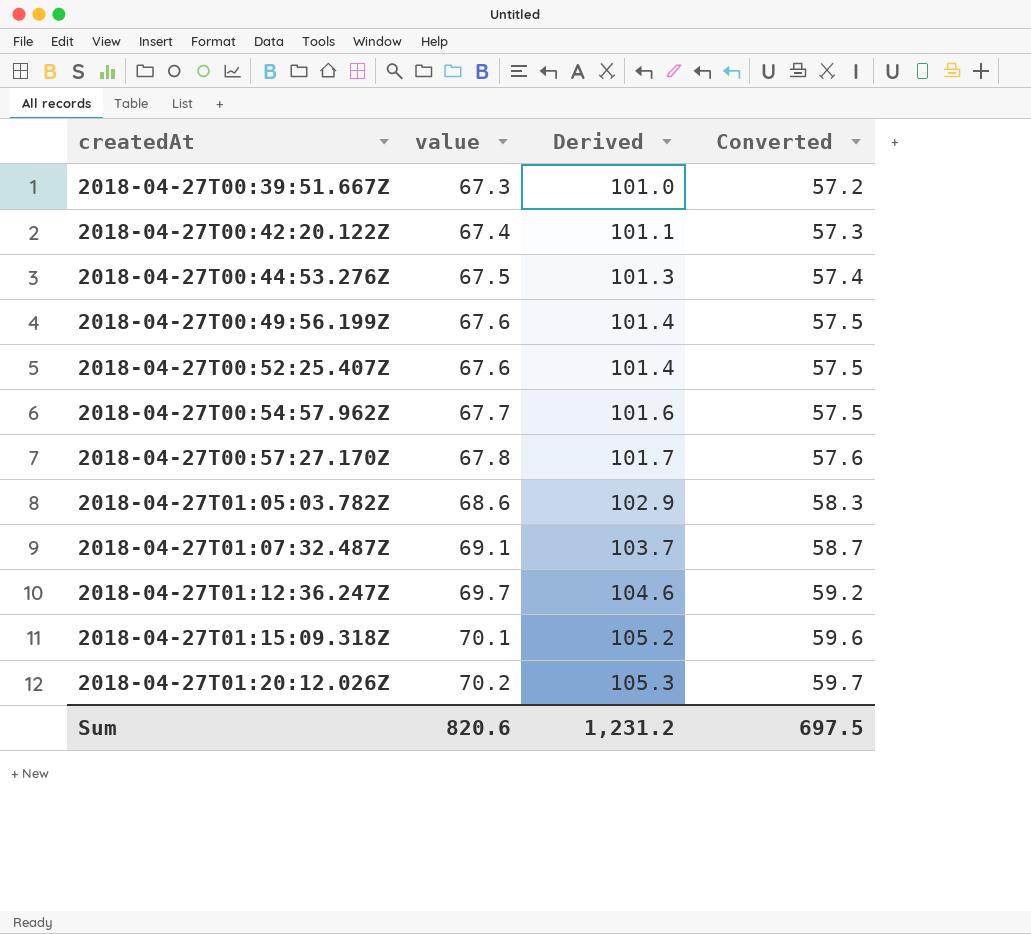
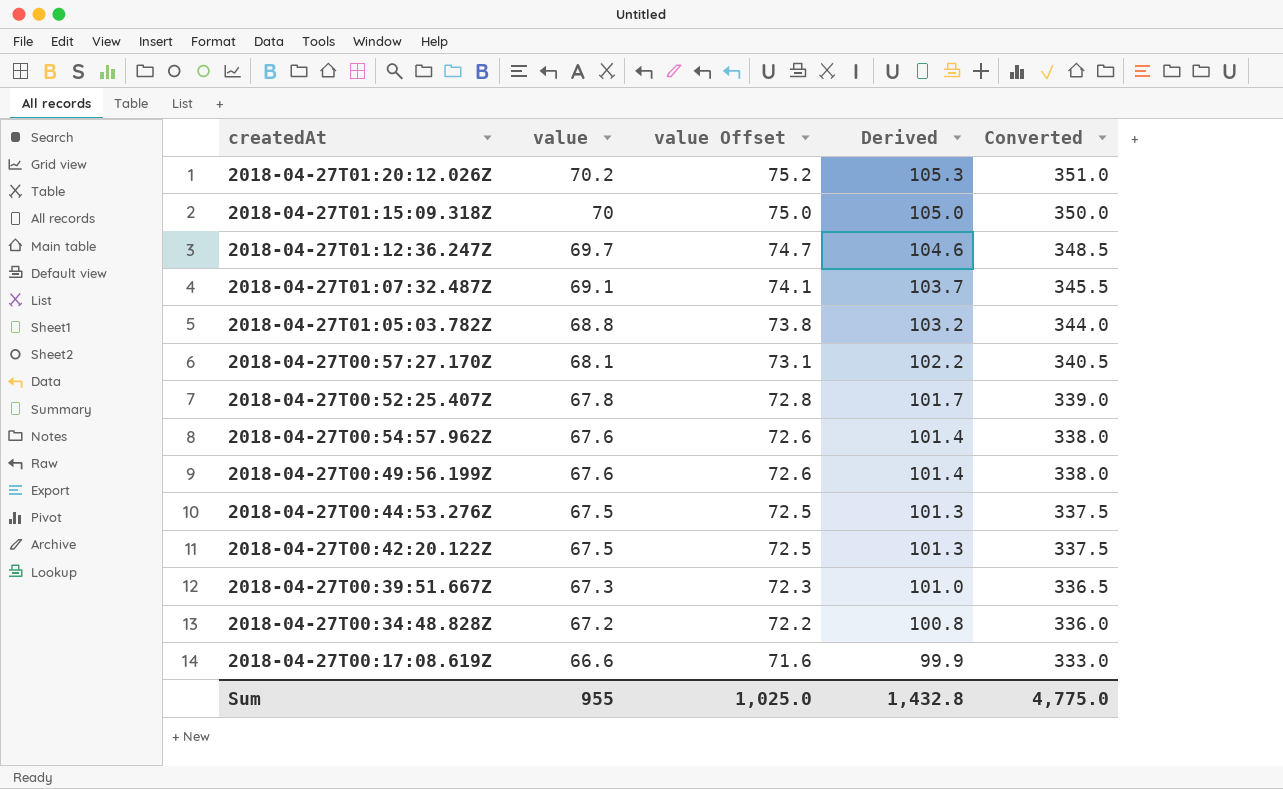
row order: createdAt ascending -> value descending
column value Offset | formula: none -> [value] + 5
column Converted | formula: [value] * 0.85 -> [value] * 5
2018-04-27T01:15:09.318Z | value: 70.1 -> 70
2018-04-27T01:15:09.318Z | Derived: 105.2 -> 105.0
2018-04-27T01:05:03.782Z | value: 68.6 -> 68.8
2018-04-27T01:05:03.782Z | Derived: 102.9 -> 103.2
2018-04-27T00:57:27.170Z | value: 67.8 -> 68.1
2018-04-27T00:57:27.170Z | Derived: 101.7 -> 102.2
2018-04-27T00:52:25.407Z | value: 67.6 -> 67.8
2018-04-27T00:52:25.407Z | Derived: 101.4 -> 101.7
2018-04-27T00:54:57.962Z | value: 67.7 -> 67.6
2018-04-27T00:54:57.962Z | Derived: 101.6 -> 101.4
2018-04-27T00:42:20.122Z | value: 67.4 -> 67.5
2018-04-27T00:42:20.122Z | Derived: 101.1 -> 101.3
row 2018-04-27T00:34:48.828Z: none -> 67.2 | 72.2 | 100.8 | 336.0
row 2018-04-27T00:17:08.619Z: none -> 66.6 | 71.6 | 99.9 | 333.0
Sum | value: 820.6 -> 955
Sum | Derived: 1,231.2 -> 1,432.8
Sum | Converted: 697.5 -> 4,775.0

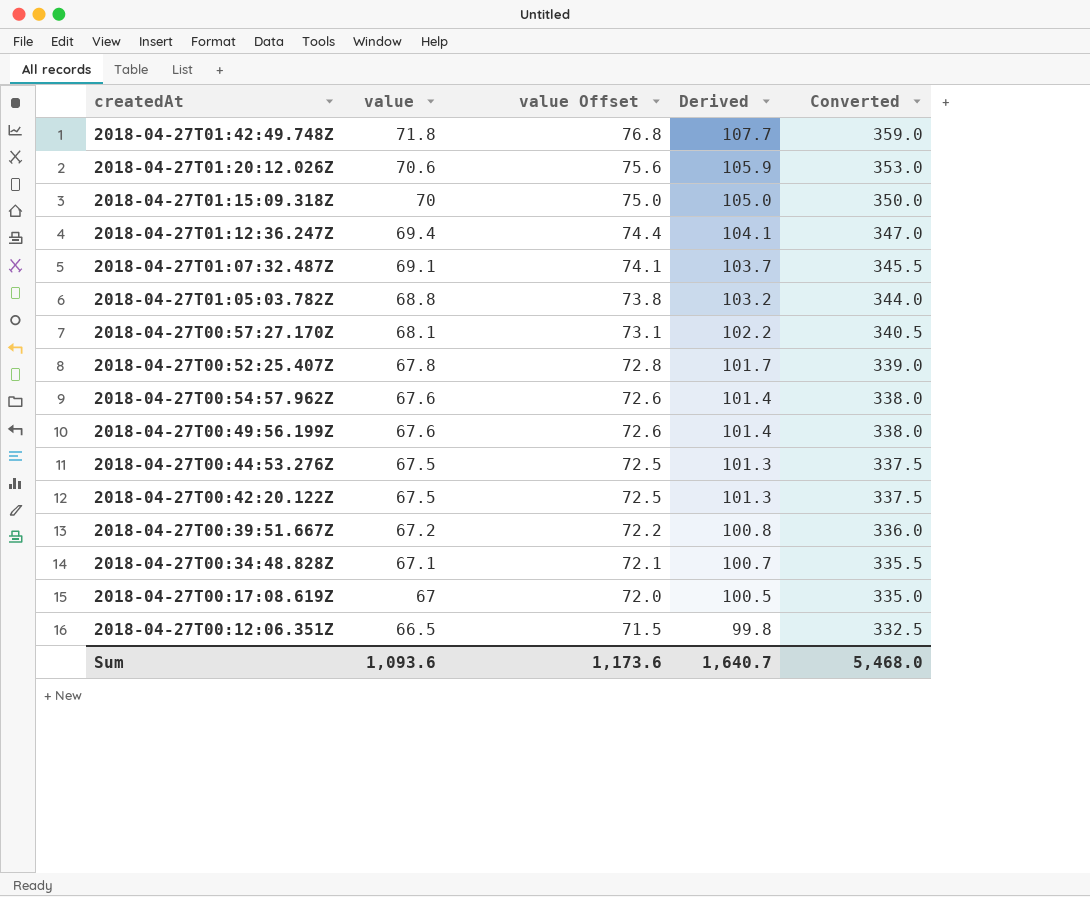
row 2018-04-27T01:42:49.748Z: none -> 71.8 | 76.8 | 107.7 | 359.0
2018-04-27T01:20:12.026Z | value: 70.2 -> 70.6
2018-04-27T01:20:12.026Z | value Offset: 75.2 -> 75.6
2018-04-27T01:20:12.026Z | Derived: 105.3 -> 105.9
2018-04-27T01:20:12.026Z | Converted: 351.0 -> 353.0
2018-04-27T01:12:36.247Z | value: 69.7 -> 69.4
2018-04-27T01:12:36.247Z | value Offset: 74.7 -> 74.4
2018-04-27T01:12:36.247Z | Derived: 104.6 -> 104.1
2018-04-27T01:12:36.247Z | Converted: 348.5 -> 347.0
2018-04-27T00:39:51.667Z | value: 67.3 -> 67.2
2018-04-27T00:39:51.667Z | value Offset: 72.3 -> 72.2
2018-04-27T00:39:51.667Z | Derived: 101.0 -> 100.8
2018-04-27T00:39:51.667Z | Converted: 336.5 -> 336.0
2018-04-27T00:34:48.828Z | value: 67.2 -> 67.1
2018-04-27T00:34:48.828Z | value Offset: 72.2 -> 72.1
2018-04-27T00:34:48.828Z | Derived: 100.8 -> 100.7
2018-04-27T00:34:48.828Z | Converted: 336.0 -> 335.5
2018-04-27T00:17:08.619Z | value: 66.6 -> 67
2018-04-27T00:17:08.619Z | value Offset: 71.6 -> 72.0
2018-04-27T00:17:08.619Z | Derived: 99.9 -> 100.5
2018-04-27T00:17:08.619Z | Converted: 333.0 -> 335.0
row 2018-04-27T00:12:06.351Z: none -> 66.5 | 71.5 | 99.8 | 332.5
Sum | value: 955 -> 1,093.6
Sum | value Offset: 1,025.0 -> 1,173.6
Sum | Derived: 1,432.8 -> 1,640.7
Sum | Converted: 4,775.0 -> 5,468.0

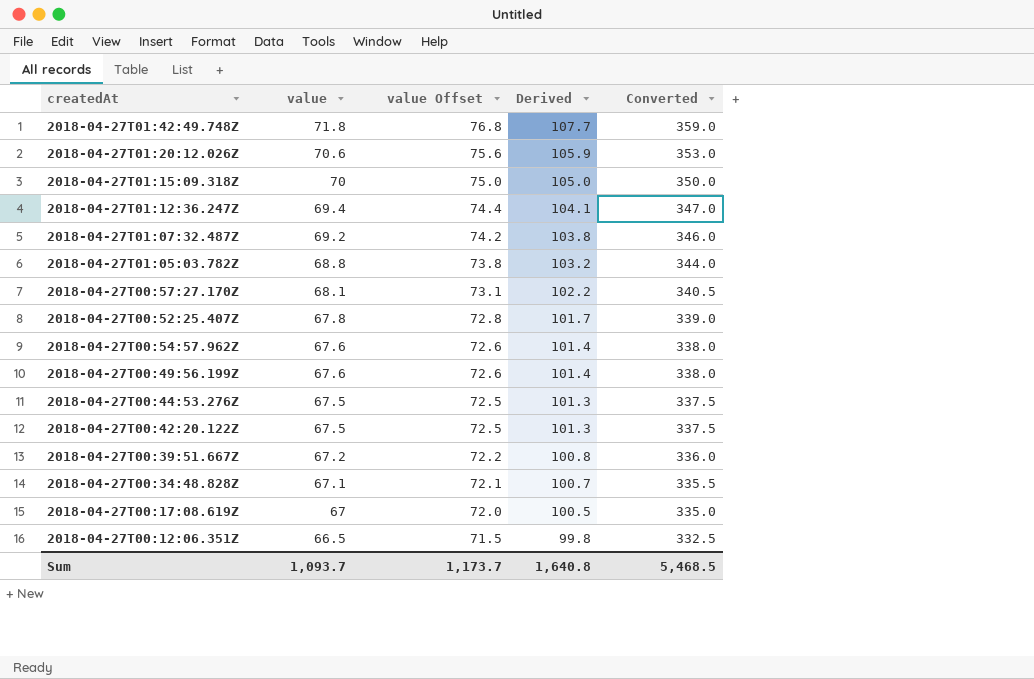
2018-04-27T01:07:32.487Z | value: 69.1 -> 69.2
2018-04-27T01:07:32.487Z | value Offset: 74.1 -> 74.2
2018-04-27T01:07:32.487Z | Derived: 103.7 -> 103.8
2018-04-27T01:07:32.487Z | Converted: 345.5 -> 346.0
Sum | value: 1,093.6 -> 1,093.7
Sum | value Offset: 1,173.6 -> 1,173.7
Sum | Derived: 1,640.7 -> 1,640.8
Sum | Converted: 5,468.0 -> 5,468.5

